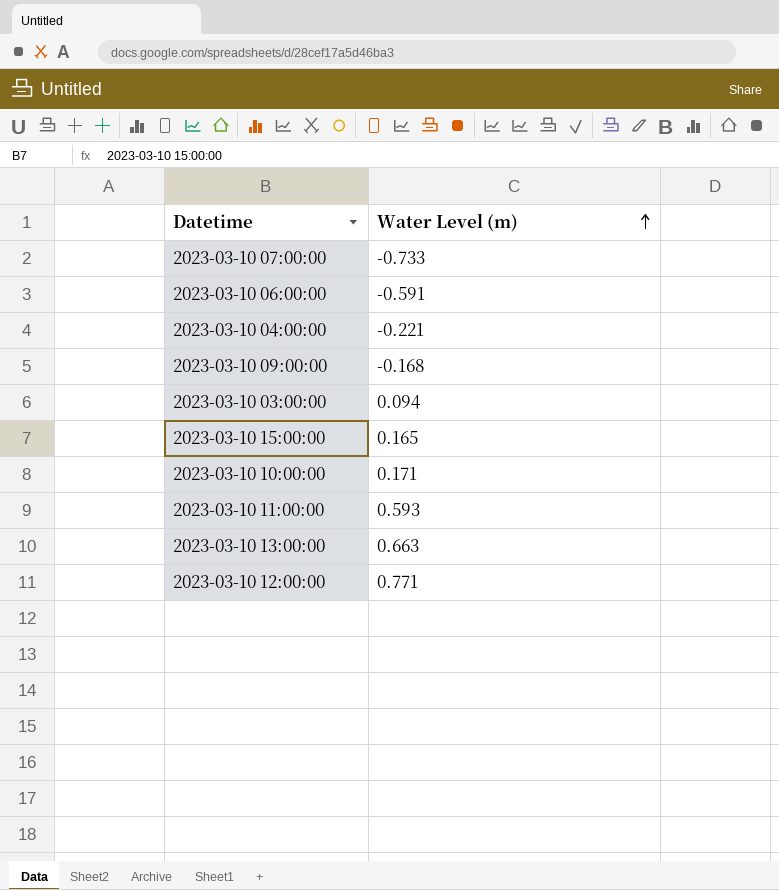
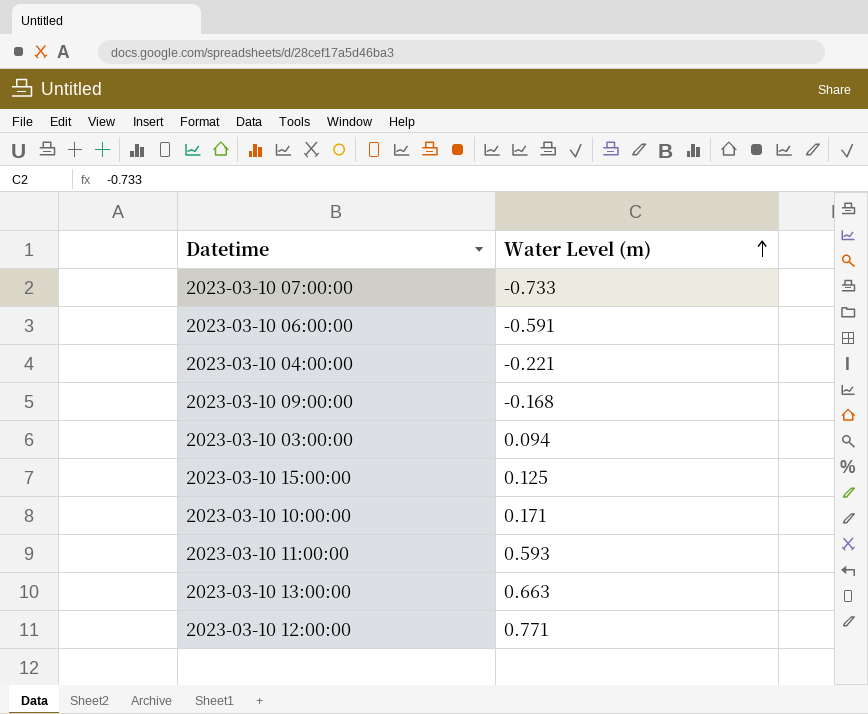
2023-03-10 15:00:00 | Water Level (m): 0.165 -> 0.125

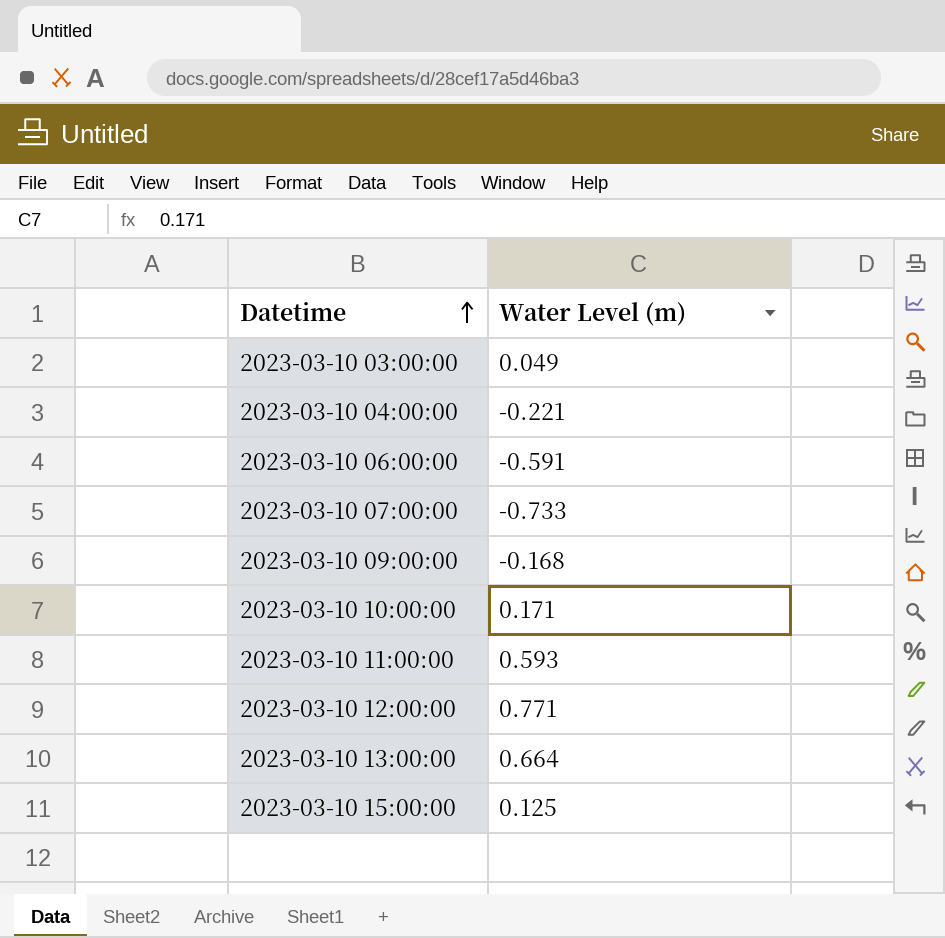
row order: Water Level (m) ascending -> Datetime ascending
2023-03-10 03:00:00 | Water Level (m): 0.094 -> 0.049
2023-03-10 13:00:00 | Water Level (m): 0.663 -> 0.664

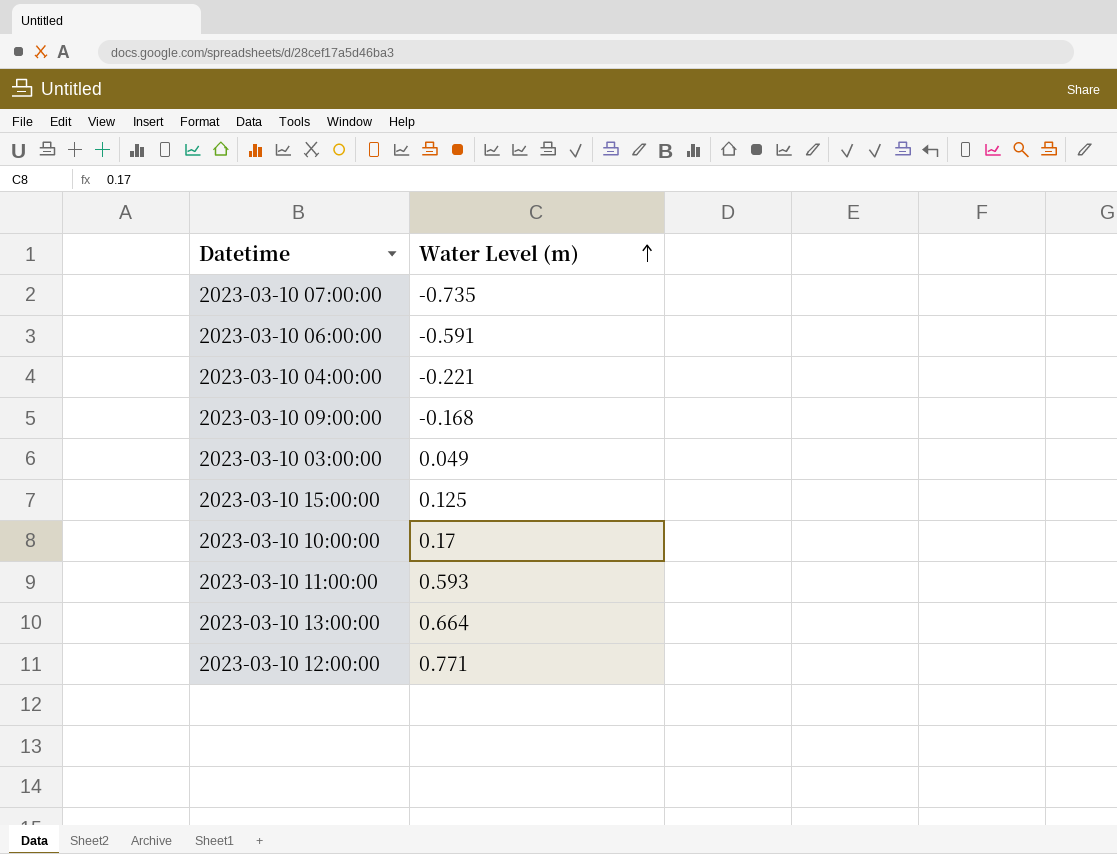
row order: Datetime ascending -> Water Level (m) ascending
2023-03-10 07:00:00 | Water Level (m): -0.733 -> -0.735
2023-03-10 10:00:00 | Water Level (m): 0.171 -> 0.17

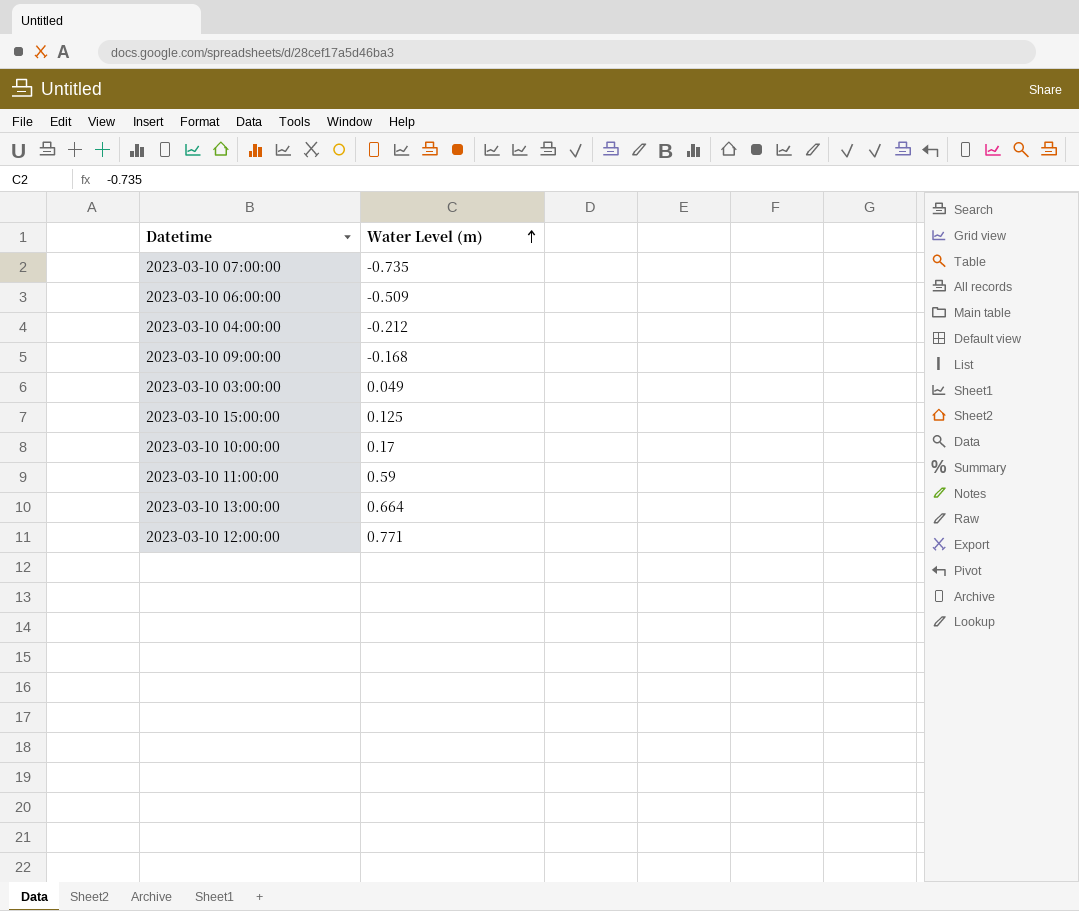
2023-03-10 06:00:00 | Water Level (m): -0.591 -> -0.509
2023-03-10 04:00:00 | Water Level (m): -0.221 -> -0.212
2023-03-10 11:00:00 | Water Level (m): 0.593 -> 0.59

